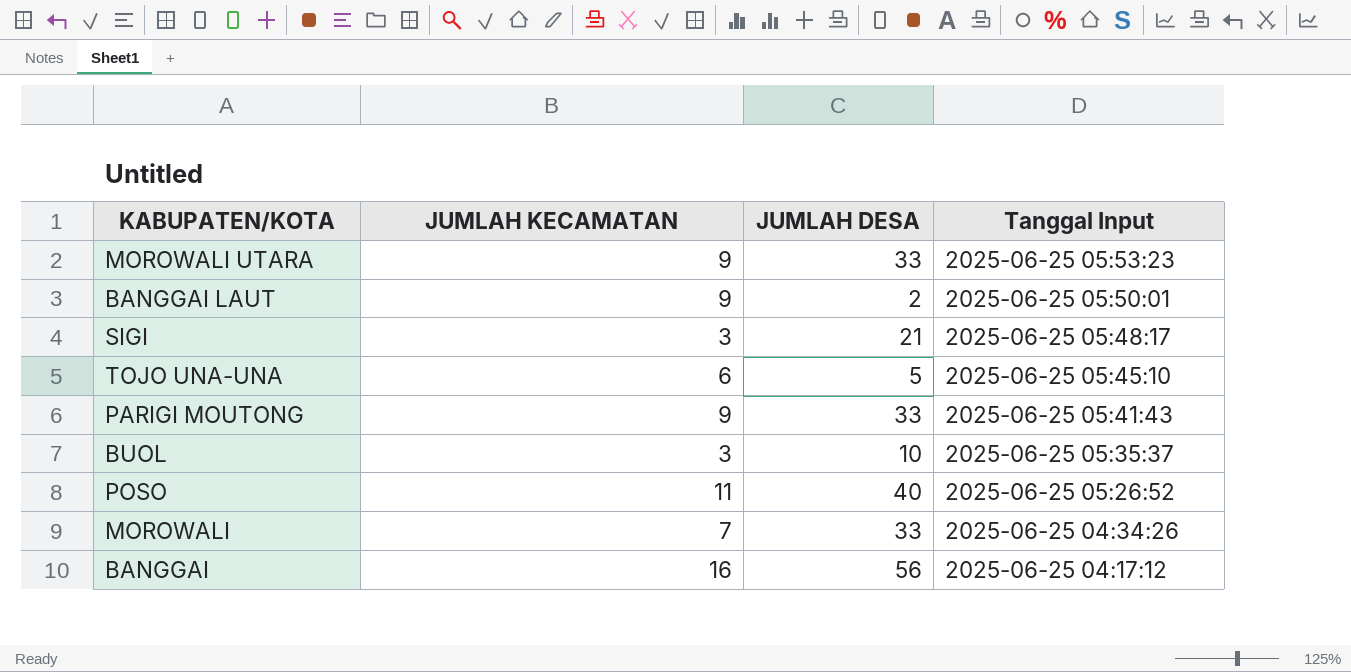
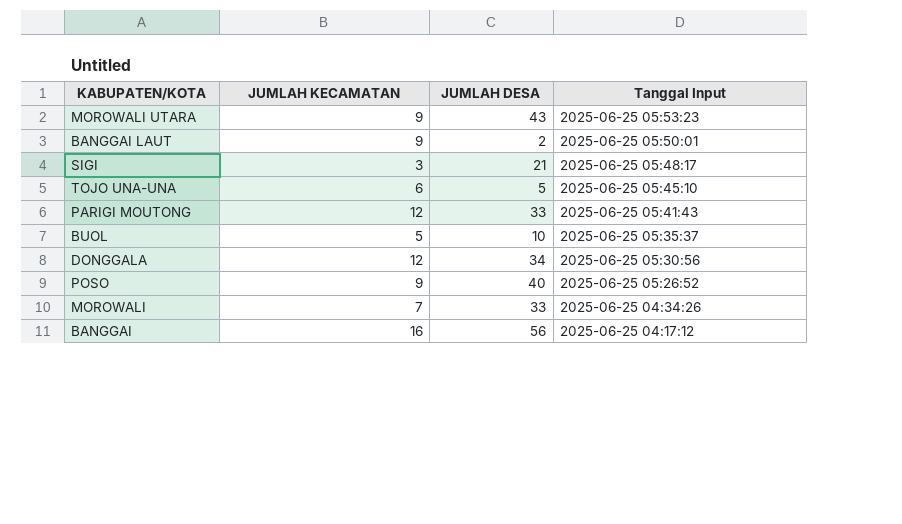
MOROWALI UTARA | JUMLAH DESA: 33 -> 43
PARIGI MOUTONG | JUMLAH KECAMATAN: 9 -> 12
BUOL | JUMLAH KECAMATAN: 3 -> 5
row DONGGALA: none -> 12 | 34 | 2025-06-25 05:30:56
POSO | JUMLAH KECAMATAN: 11 -> 9

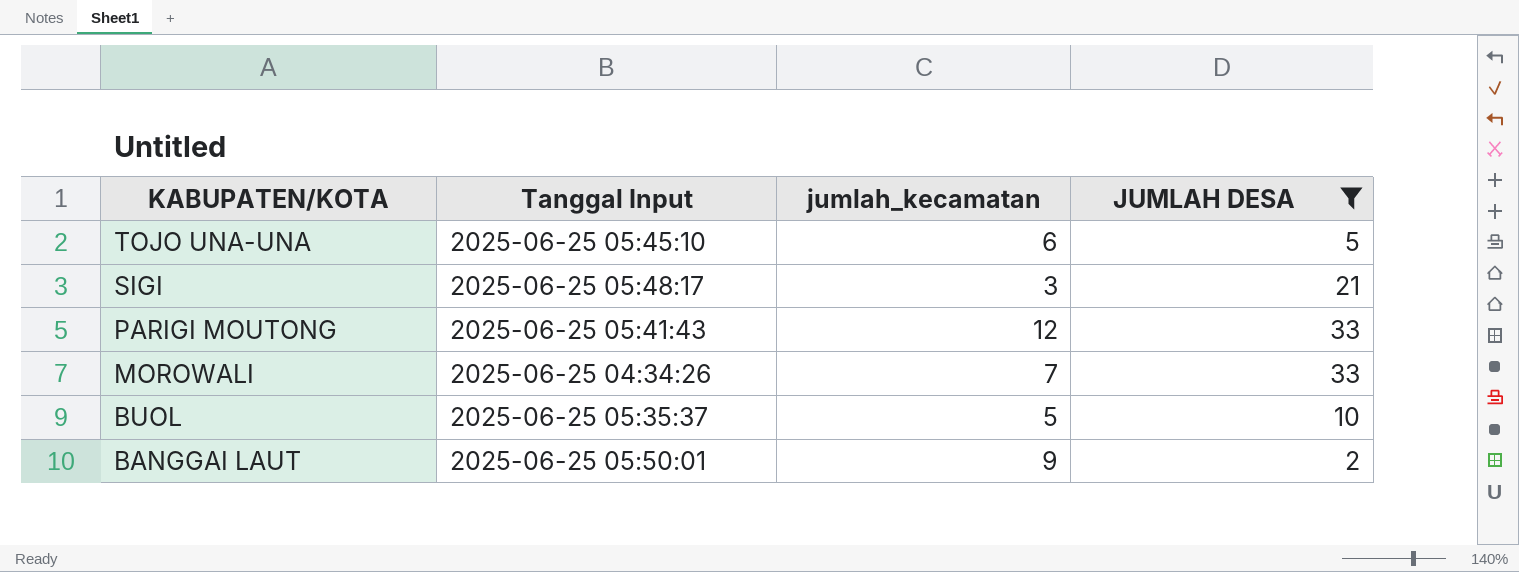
filter: none -> JUMLAH DESA <= 33
row order: Tanggal Input descending -> KABUPATEN/KOTA descending
column Tanggal Input | position: 4 -> 2
column name: JUMLAH KECAMATAN -> jumlah_kecamatan

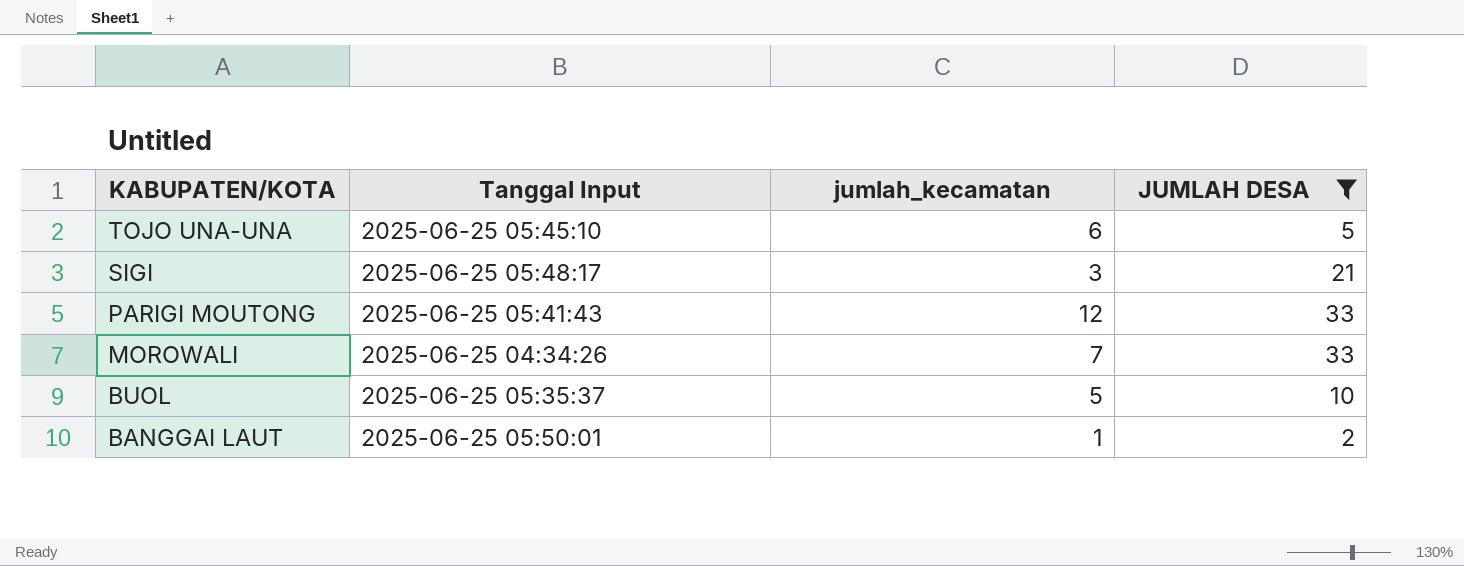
BANGGAI LAUT | jumlah_kecamatan: 9 -> 1

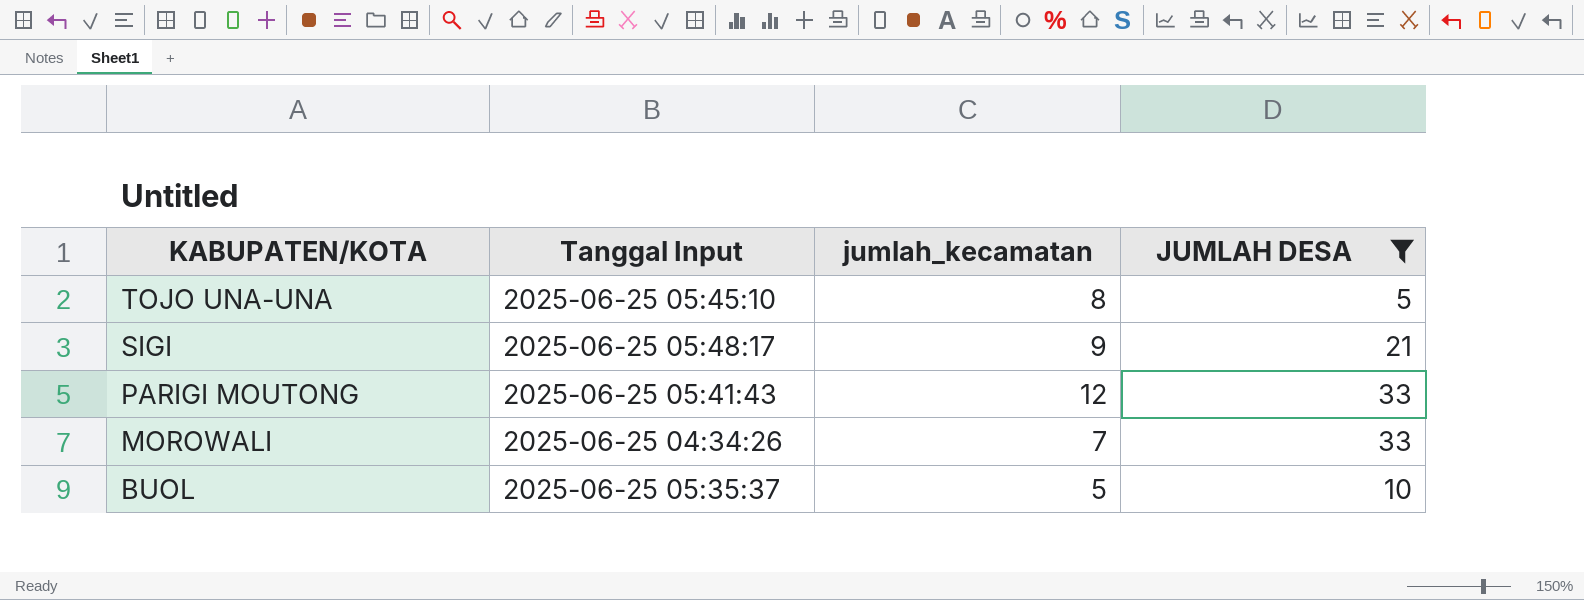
row BANGGAI LAUT: 2025-06-25 05:50:01 | 1 | 2 -> none
TOJO UNA-UNA | jumlah_kecamatan: 6 -> 8
SIGI | jumlah_kecamatan: 3 -> 9

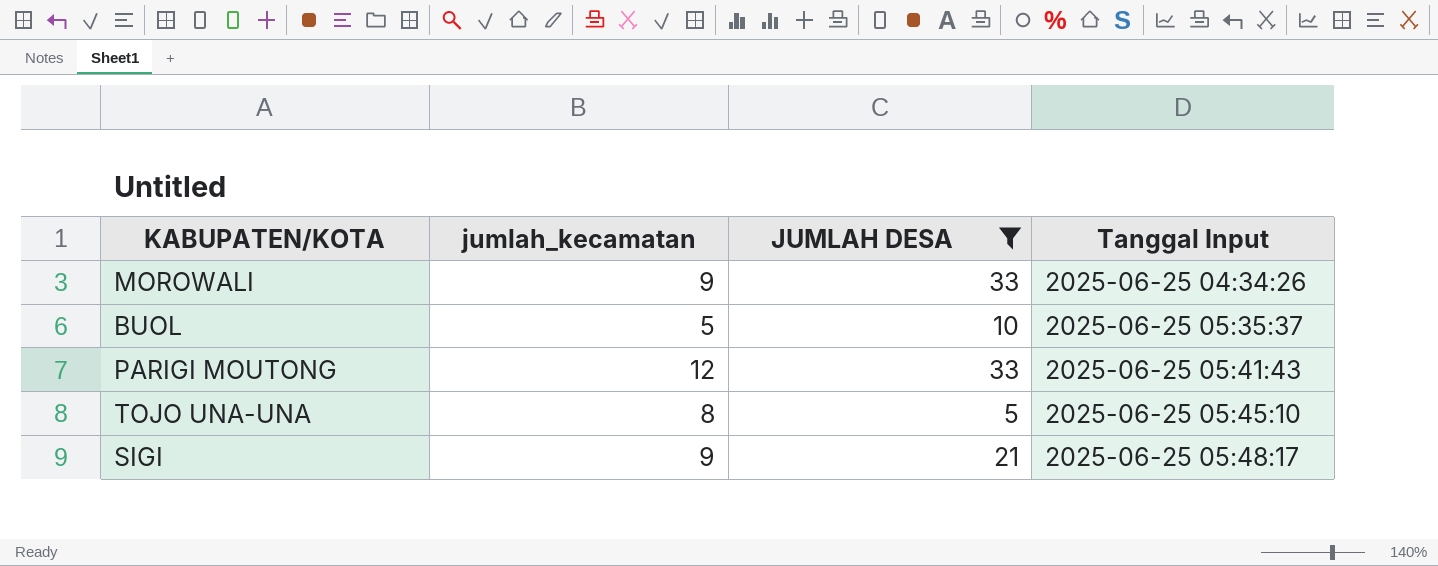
row order: KABUPATEN/KOTA descending -> Tanggal Input ascending
column Tanggal Input | position: 2 -> 4
MOROWALI | jumlah_kecamatan: 7 -> 9

